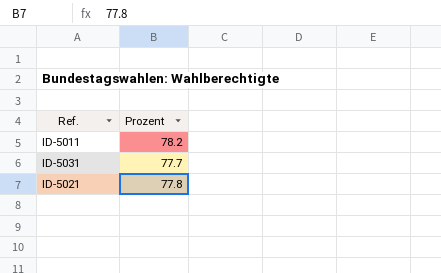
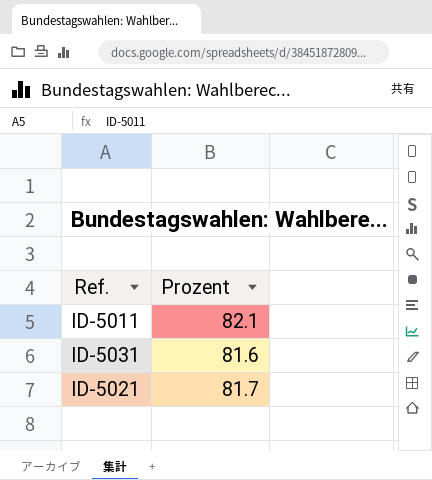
ID-5011 | Prozent: 78.2 -> 82.1
ID-5031 | Prozent: 77.7 -> 81.6
ID-5021 | Prozent: 77.8 -> 81.7

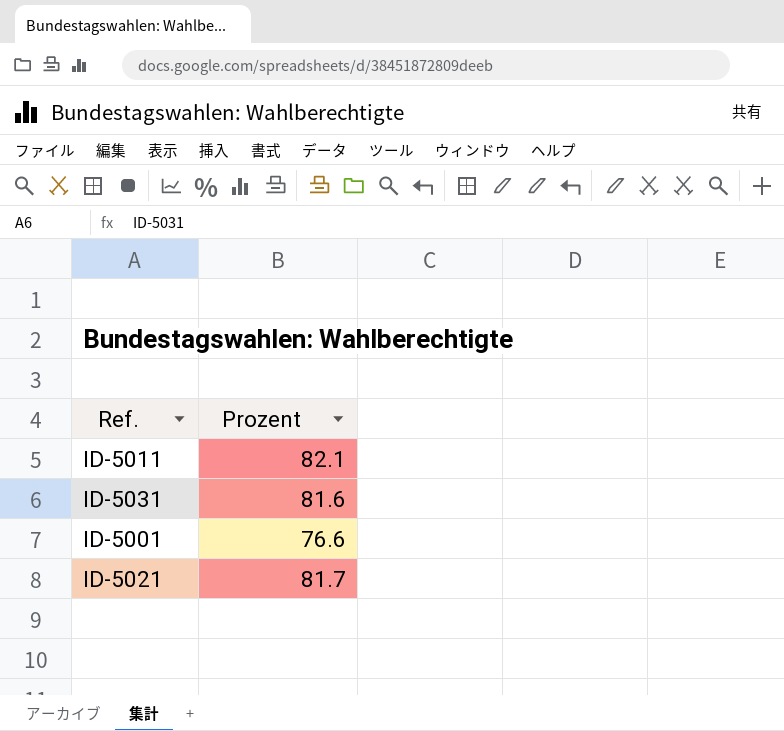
row ID-5001: none -> 76.6

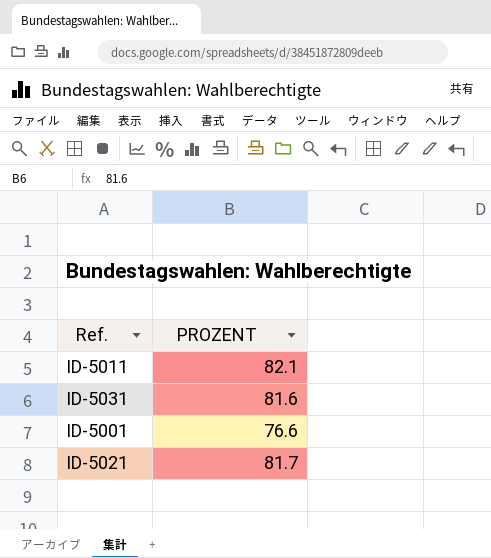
column name: Prozent -> PROZENT

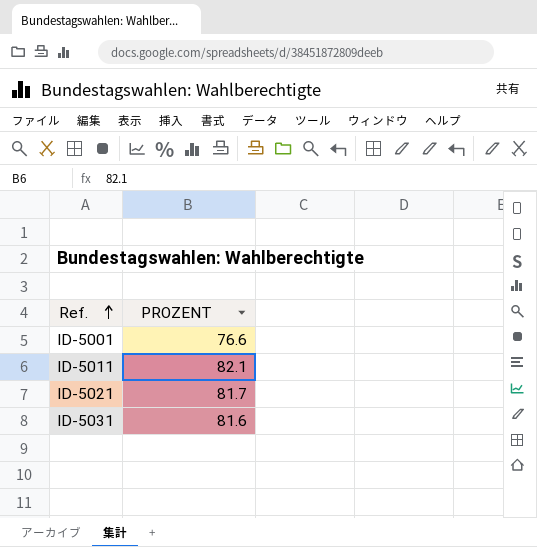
row order: none -> Ref. ascending

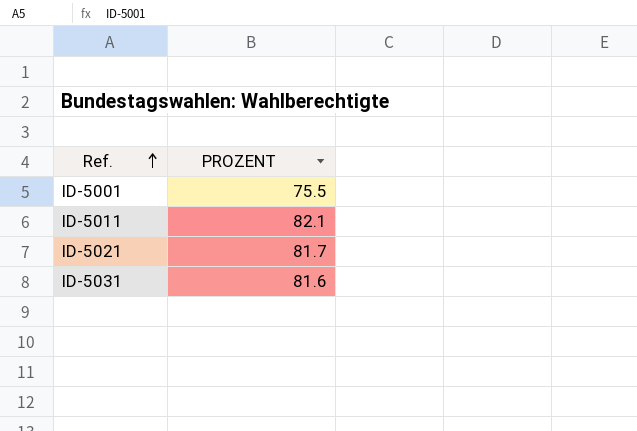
ID-5001 | PROZENT: 76.6 -> 75.5

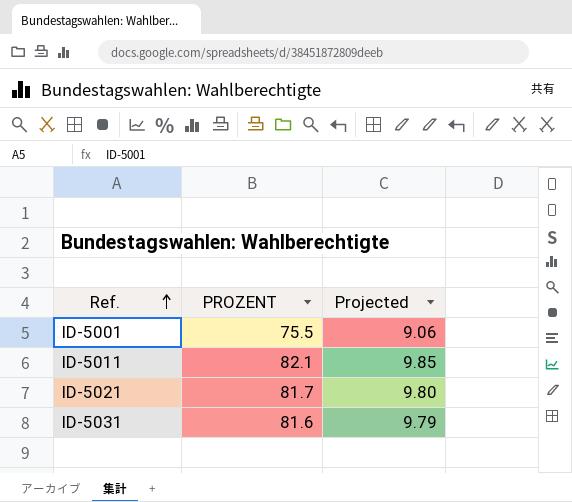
column Projected | formula: none -> [PROZENT] * 0.12

